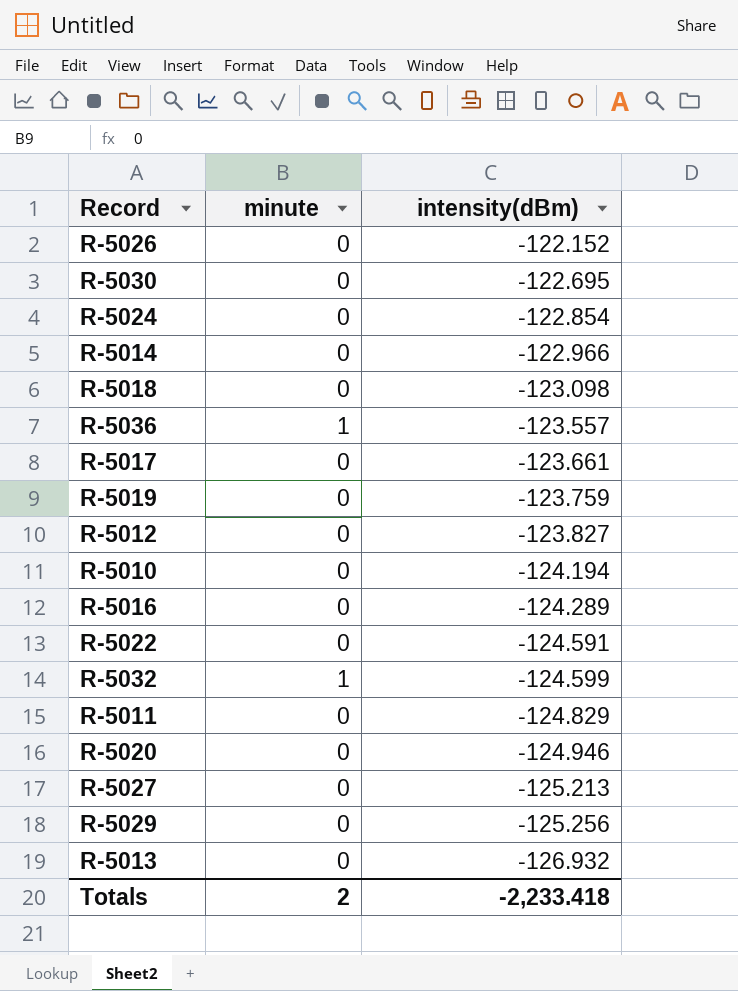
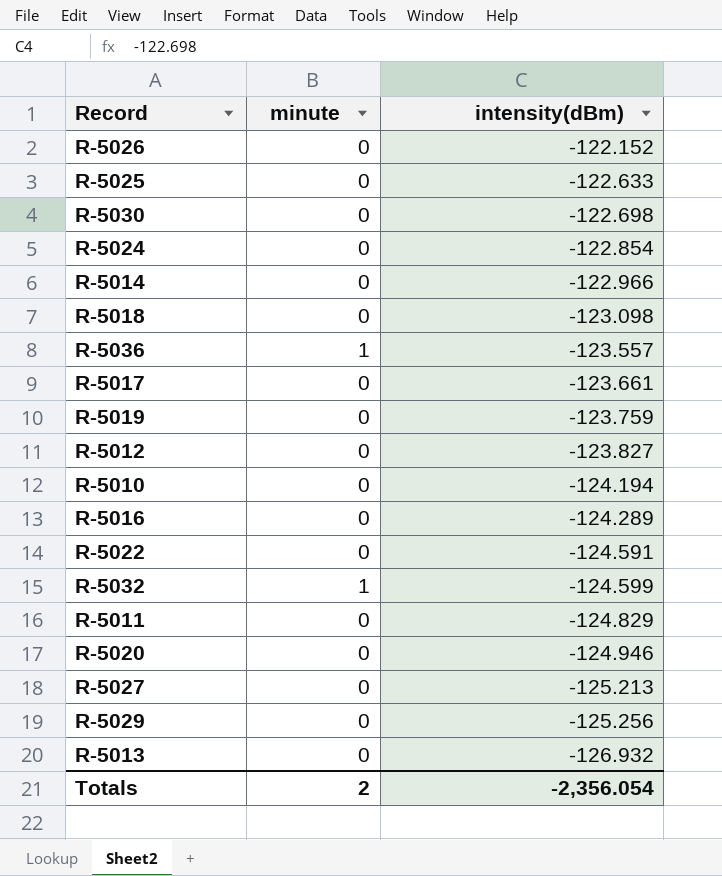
row R-5025: none -> 0 | -122.633
R-5030 | intensity(dBm): -122.695 -> -122.698
Totals | intensity(dBm): -2,233.418 -> -2,356.054

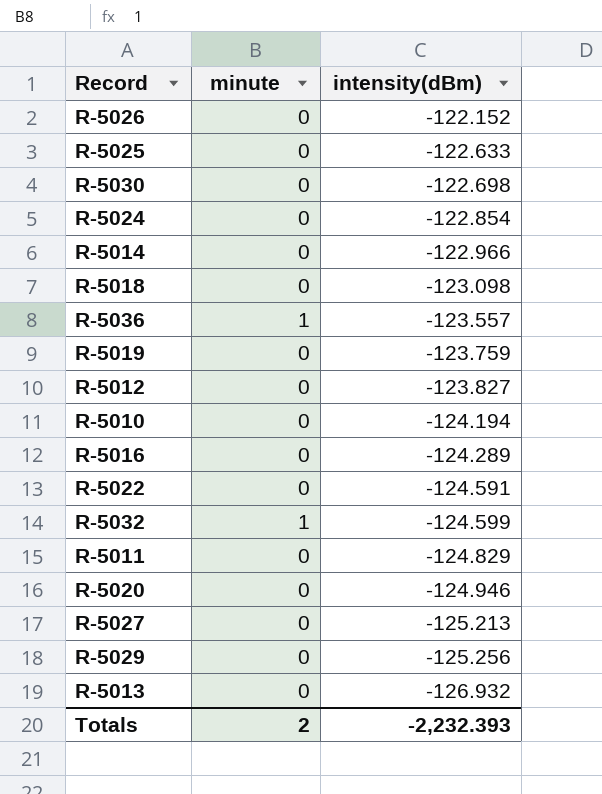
row R-5017: 0 | -123.661 -> none
Totals | intensity(dBm): -2,356.054 -> -2,232.393

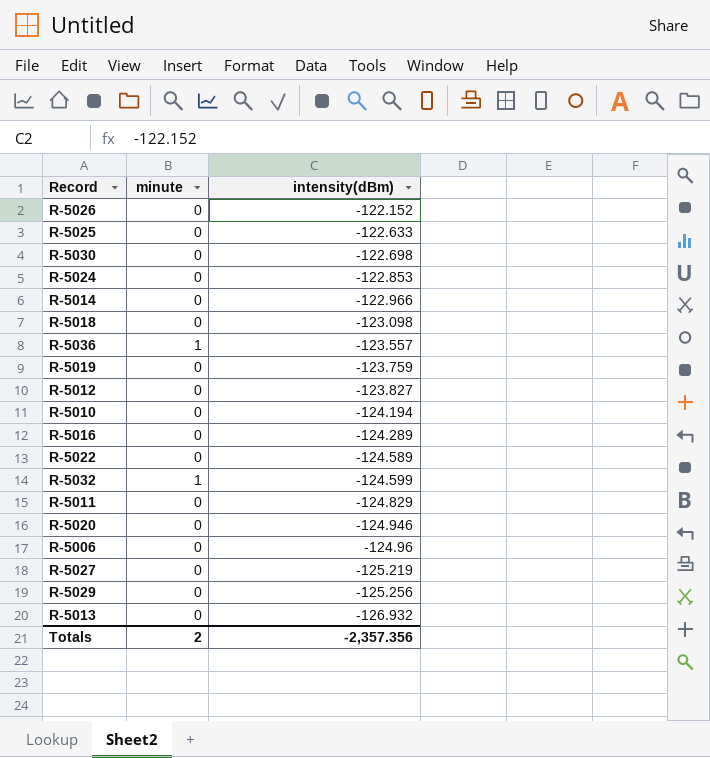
R-5024 | intensity(dBm): -122.854 -> -122.853
R-5022 | intensity(dBm): -124.591 -> -124.589
row R-5006: none -> 0 | -124.96
R-5027 | intensity(dBm): -125.213 -> -125.219
Totals | intensity(dBm): -2,232.393 -> -2,357.356

